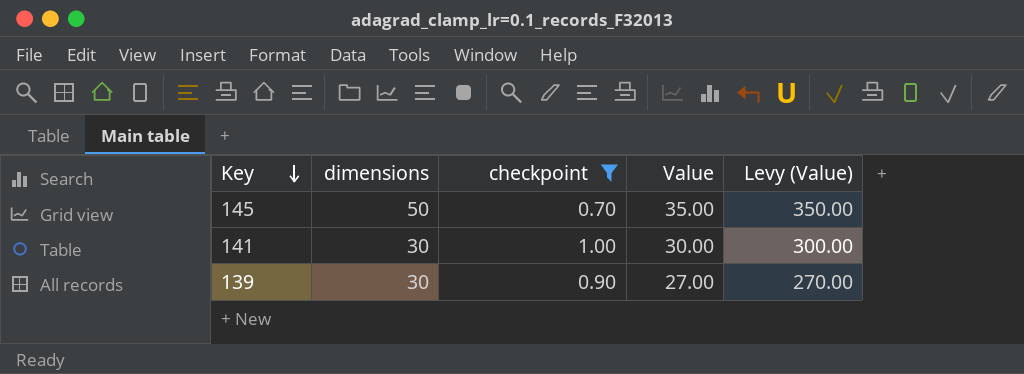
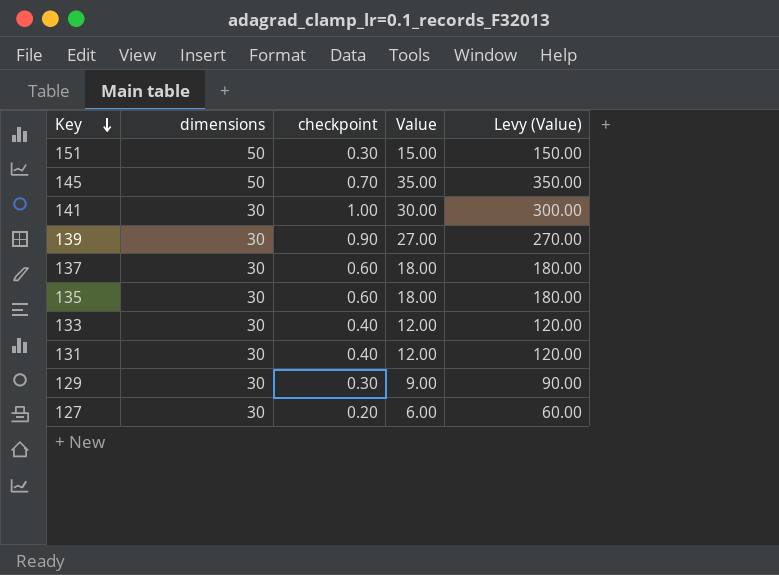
filter: checkpoint >= 0.70 -> none

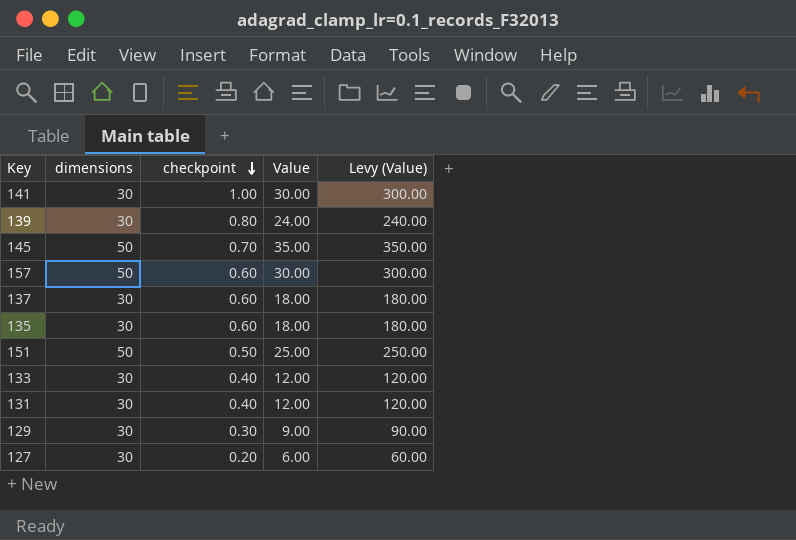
row order: Key descending -> checkpoint descending
139 | checkpoint: 0.90 -> 0.80
139 | Value: 27.00 -> 24.00
139 | Levy (Value): 270.00 -> 240.00
row 157: none -> 50 | 0.60 | 30.00 | 300.00
151 | checkpoint: 0.30 -> 0.50
151 | Value: 15.00 -> 25.00
151 | Levy (Value): 150.00 -> 250.00

